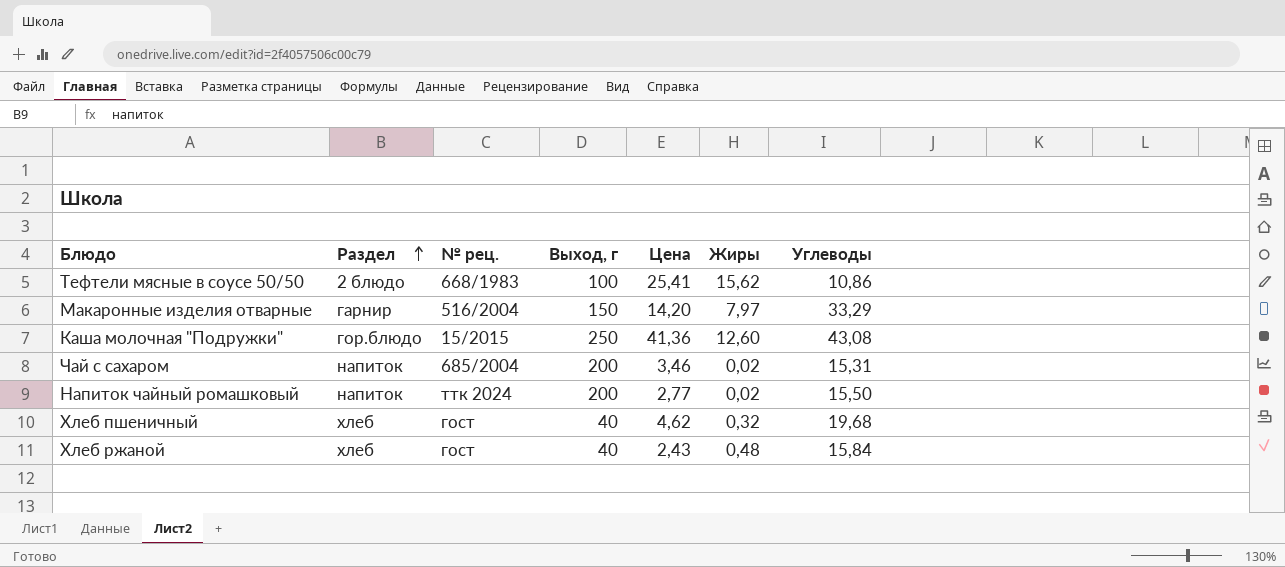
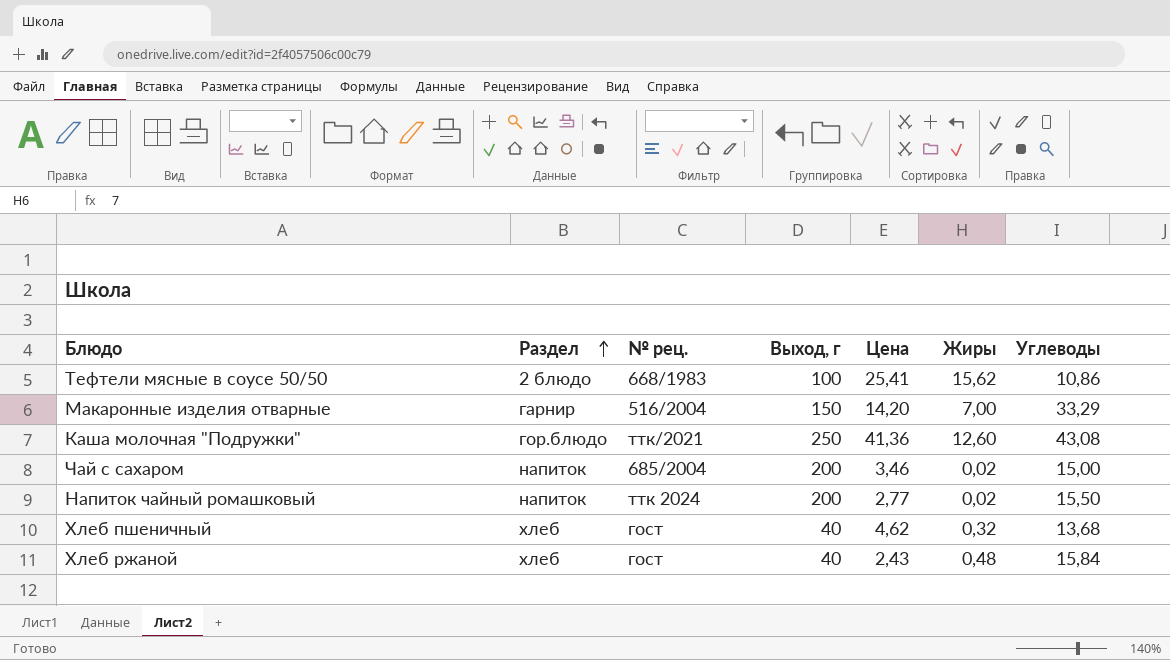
Макаронные изделия отварные | Жиры: 7,97 -> 7,00
Каша молочная "Подружки" | № рец.: 15/2015 -> ттк/2021
Чай с сахаром | Углеводы: 15,31 -> 15,00
Хлеб пшеничный | Углеводы: 19,68 -> 13,68

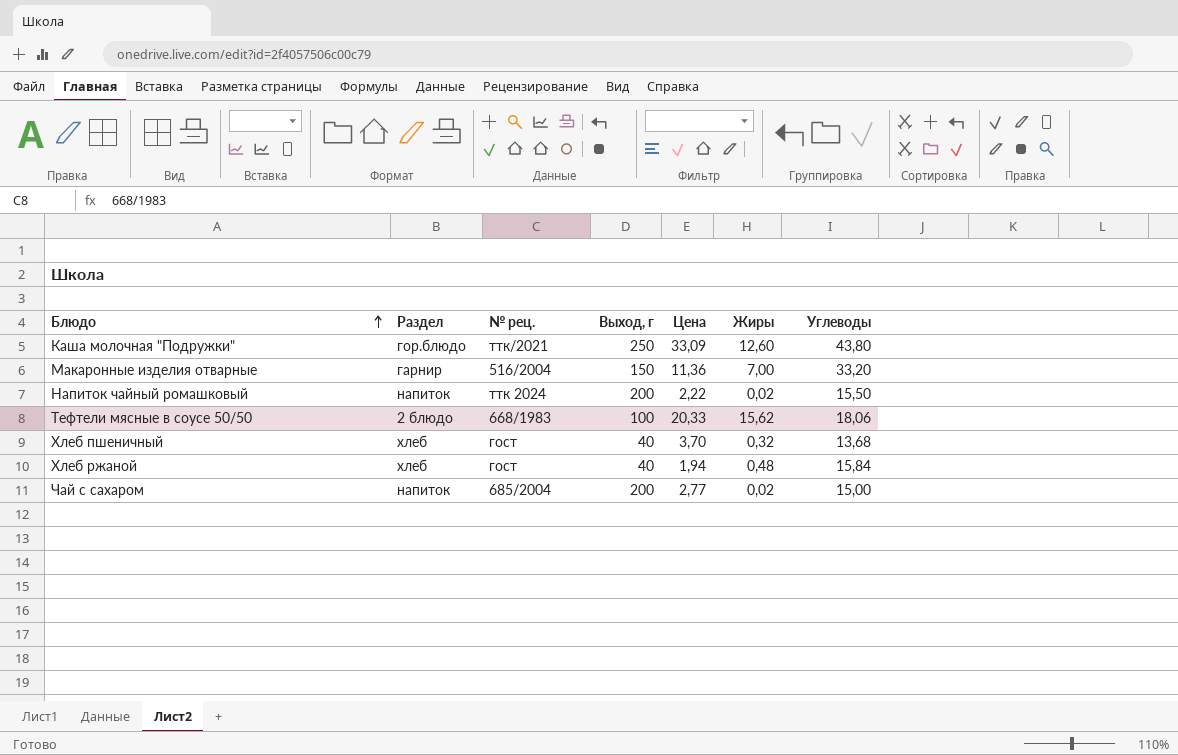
row order: Раздел ascending -> Блюдо ascending
Каша молочная "Подружки" | Цена: 41,36 -> 33,09
Каша молочная "Подружки" | Углеводы: 43,08 -> 43,80
Макаронные изделия отварные | Цена: 14,20 -> 11,36
Макаронные изделия отварные | Углеводы: 33,29 -> 33,20
Напиток чайный ромашковый | Цена: 2,77 -> 2,22
Тефтели мясные в соусе 50/50 | Цена: 25,41 -> 20,33
Тефтели мясные в соусе 50/50 | Углеводы: 10,86 -> 18,06
Хлеб пшеничный | Цена: 4,62 -> 3,70
Хлеб ржаной | Цена: 2,43 -> 1,94
Чай с сахаром | Цена: 3,46 -> 2,77

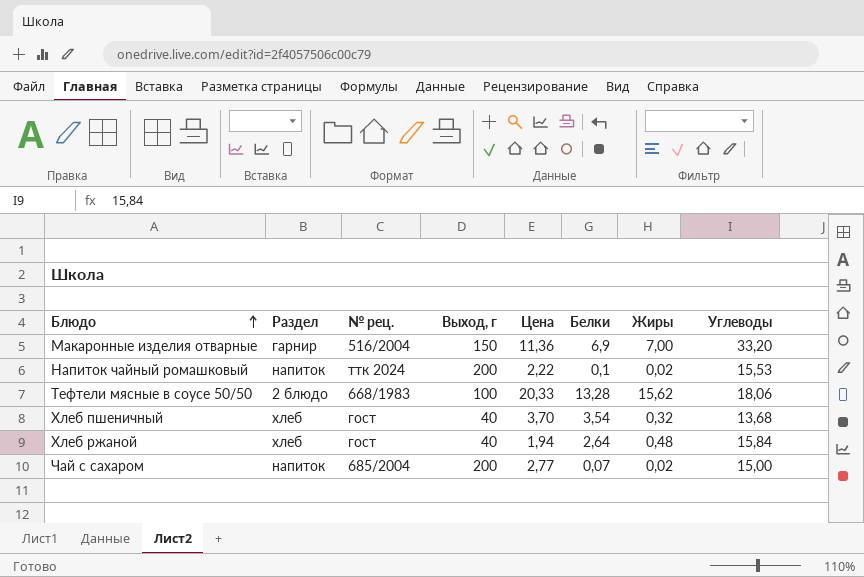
column Белки | position: none -> 6
row Каша молочная "Подружки": гор.блюдо | ттк/2021 | 250 | 33,09 | 12,60 | 43,80 -> none
Напиток чайный ромашковый | Углеводы: 15,50 -> 15,53

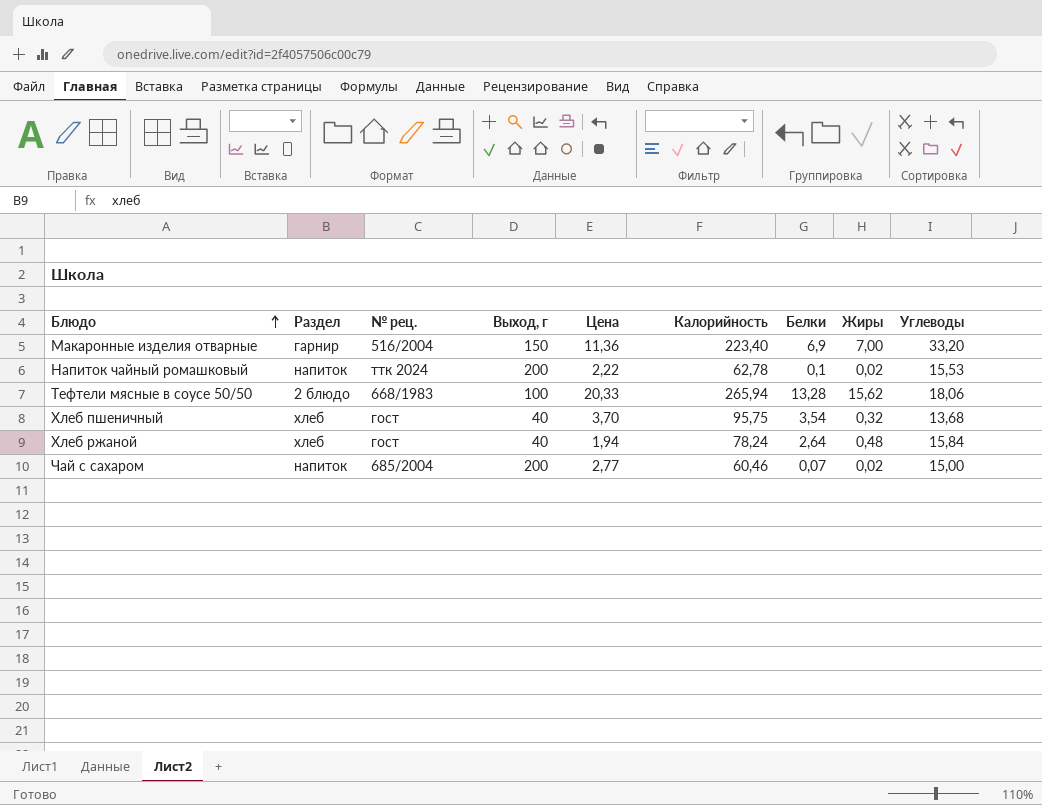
column Калорийность | position: none -> 6

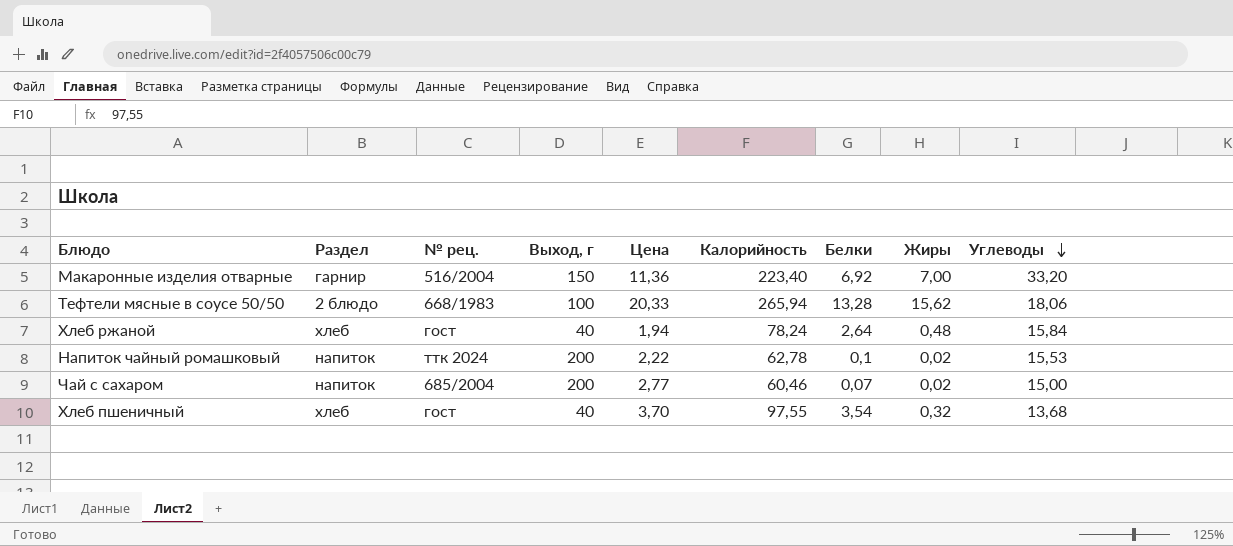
row order: Блюдо ascending -> Углеводы descending
Макаронные изделия отварные | Белки: 6,9 -> 6,92
Хлеб пшеничный | Калорийность: 95,75 -> 97,55

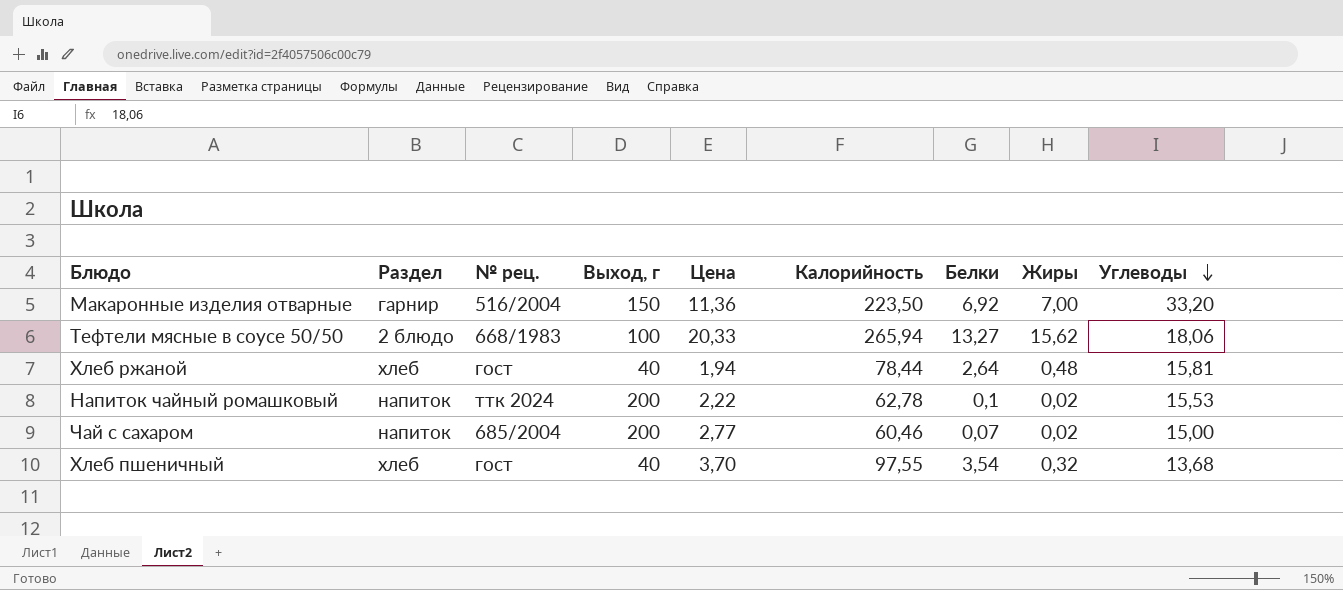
Макаронные изделия отварные | Калорийность: 223,40 -> 223,50
Тефтели мясные в соусе 50/50 | Белки: 13,28 -> 13,27
Хлеб ржаной | Калорийность: 78,24 -> 78,44
Хлеб ржаной | Углеводы: 15,84 -> 15,81

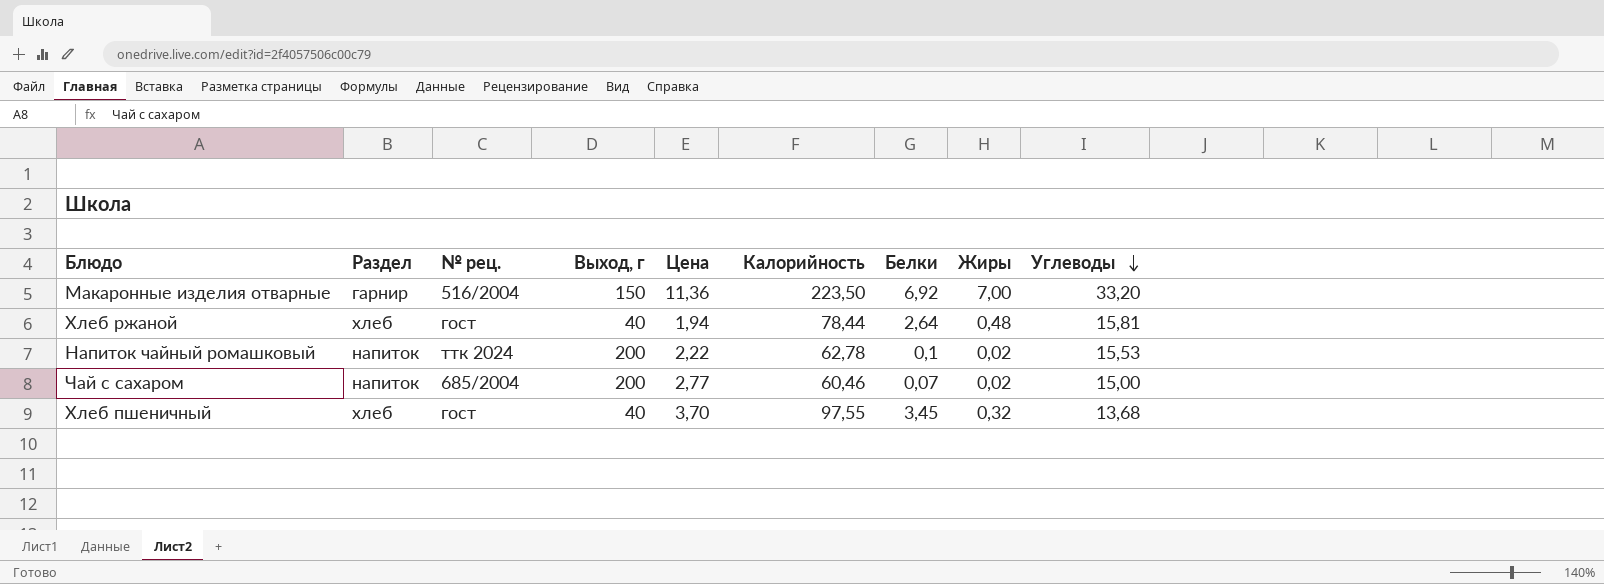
row Тефтели мясные в соусе 50/50: 2 блюдо | 668/1983 | 100 | 20,33 | 265,94 | 13,27 | 15,62 | 18,06 -> none
Хлеб пшеничный | Белки: 3,54 -> 3,45

